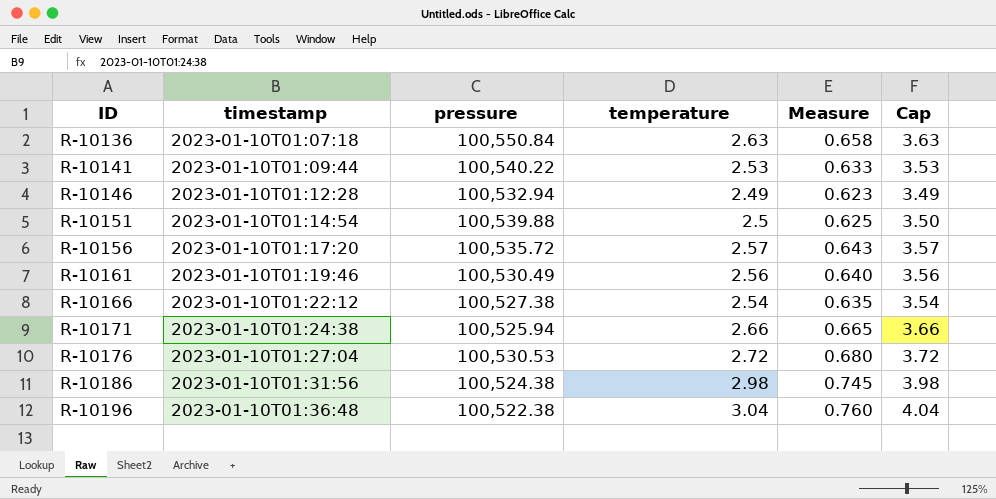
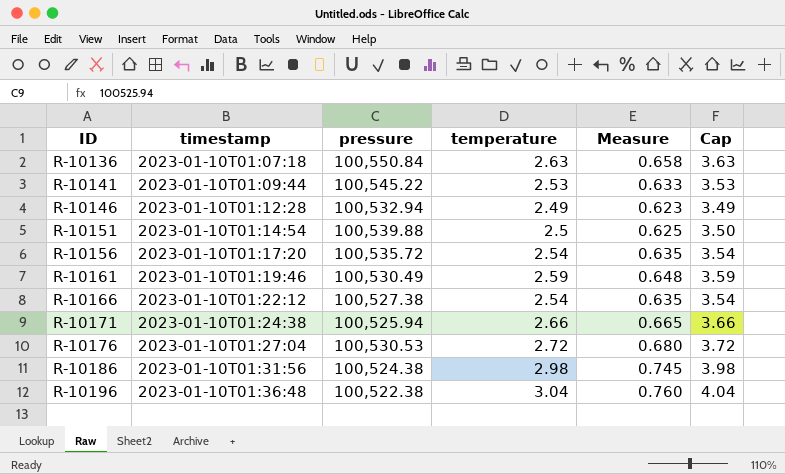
R-10141 | pressure: 100,540.22 -> 100,545.22
R-10156 | temperature: 2.57 -> 2.54
R-10156 | Measure: 0.643 -> 0.635
R-10156 | Cap: 3.57 -> 3.54
R-10161 | temperature: 2.56 -> 2.59
R-10161 | Measure: 0.640 -> 0.648
R-10161 | Cap: 3.56 -> 3.59

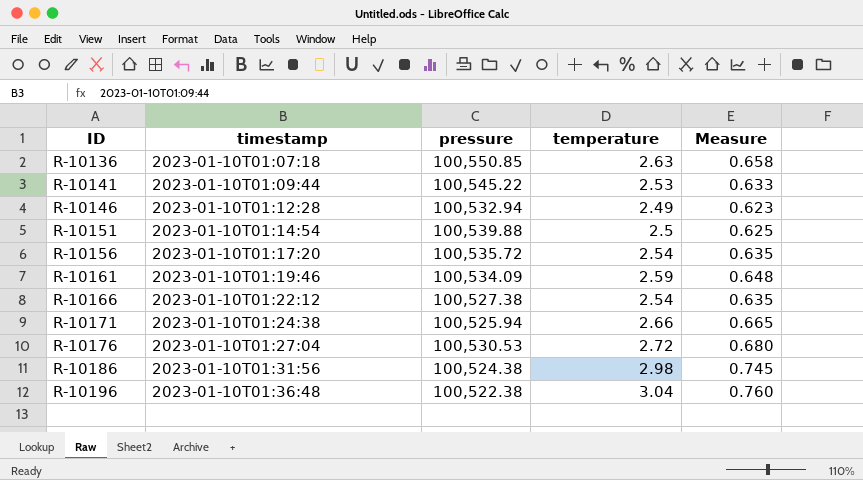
column Cap | formula: [temperature] + 1 -> none
R-10136 | pressure: 100,550.84 -> 100,550.85
R-10161 | pressure: 100,530.49 -> 100,534.09

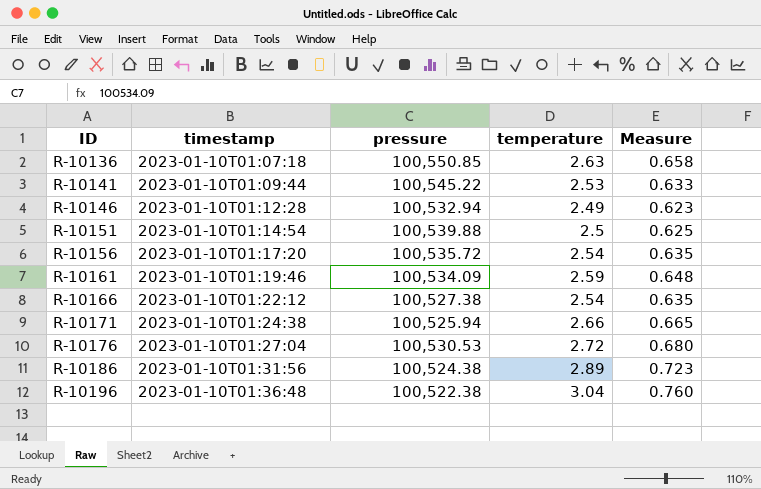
R-10186 | temperature: 2.98 -> 2.89
R-10186 | Measure: 0.745 -> 0.723

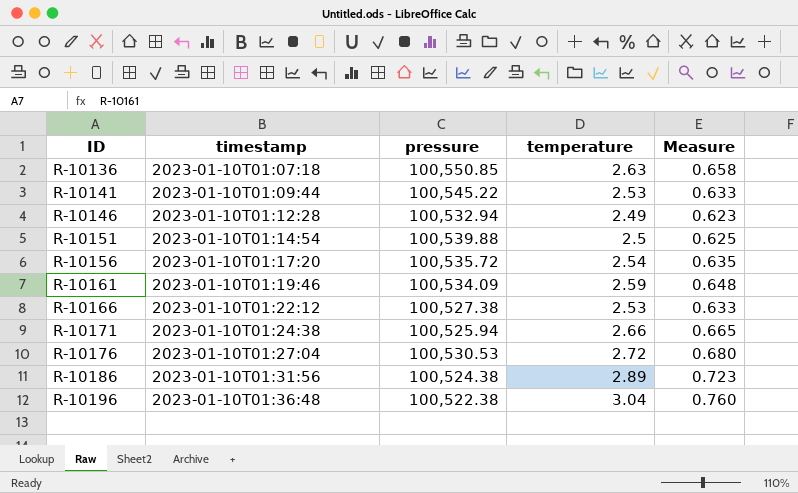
R-10166 | temperature: 2.54 -> 2.53
R-10166 | Measure: 0.635 -> 0.633

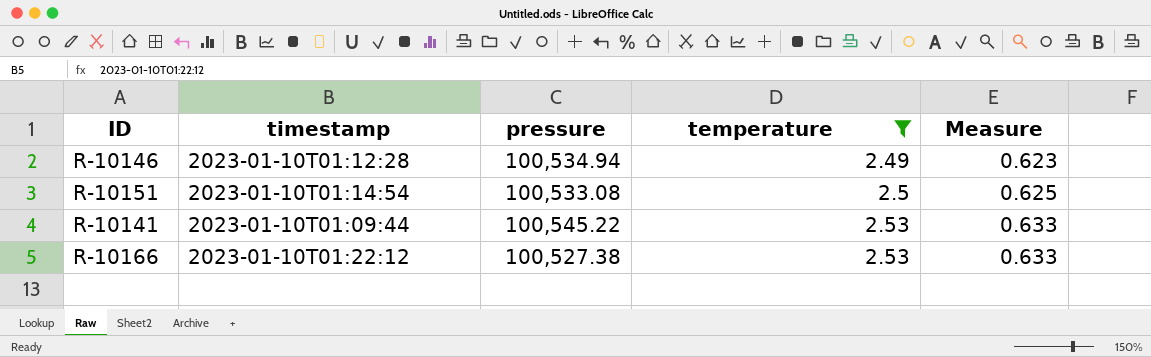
filter: none -> temperature <= 2.53
row order: ID ascending -> temperature ascending
R-10146 | pressure: 100,532.94 -> 100,534.94
R-10151 | pressure: 100,539.88 -> 100,533.08

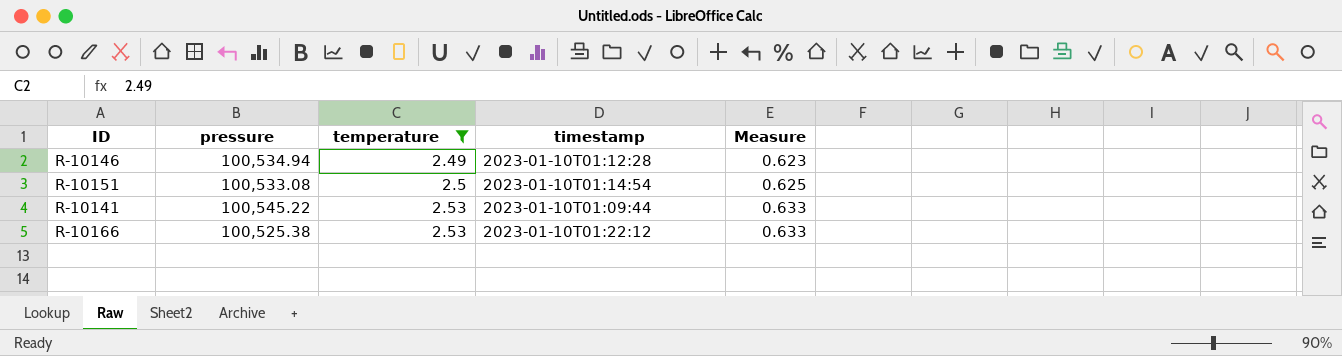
column timestamp | position: 2 -> 4
R-10166 | pressure: 100,527.38 -> 100,525.38

